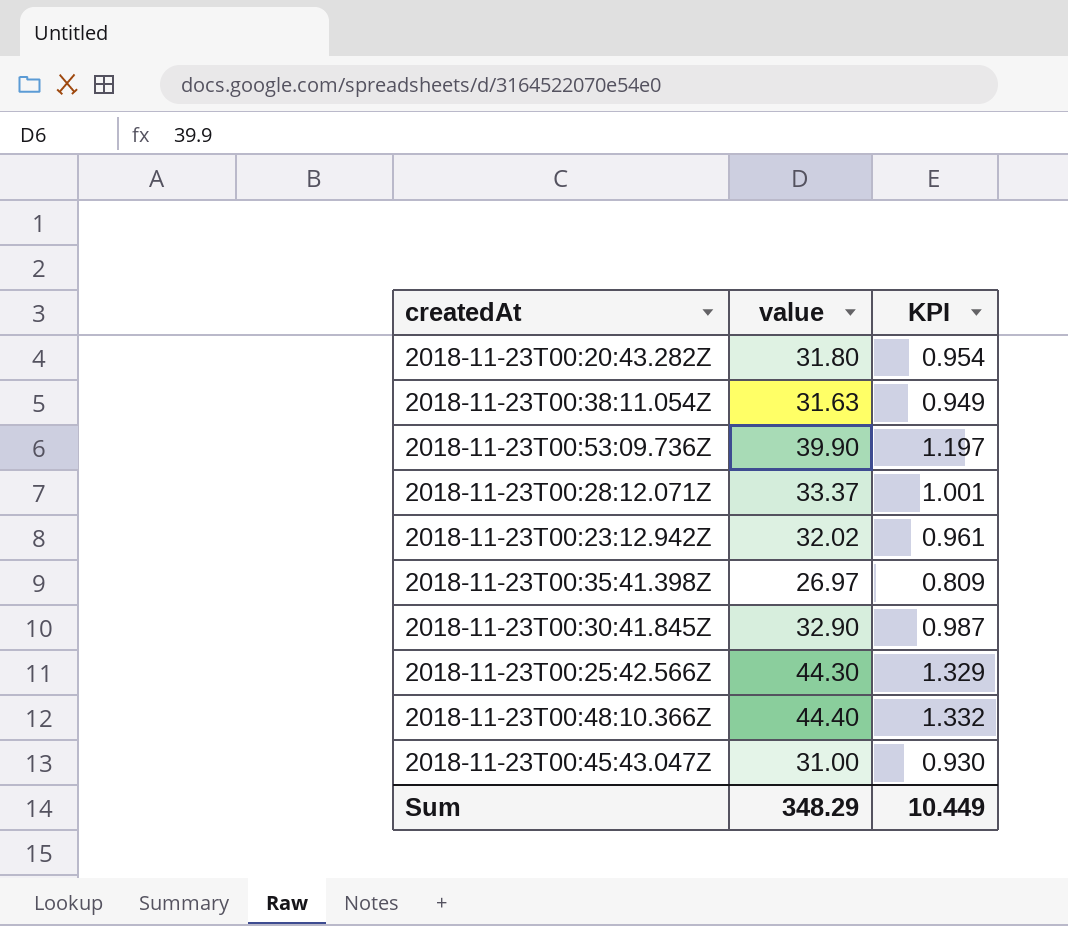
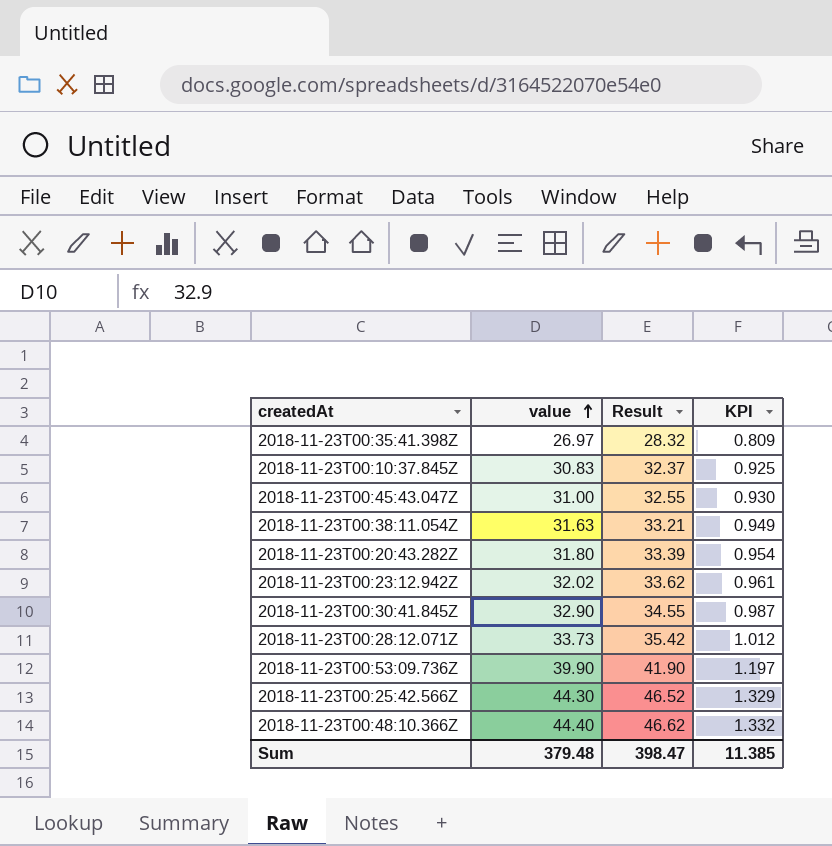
row order: none -> value ascending
column Result | formula: none -> [value] * 1.05
row 2018-11-23T00:10:37.845Z: none -> 30.83 | 32.37 | 0.925
2018-11-23T00:28:12.071Z | value: 33.37 -> 33.73
2018-11-23T00:28:12.071Z | KPI: 1.001 -> 1.012
Sum | value: 348.29 -> 379.48
Sum | KPI: 10.449 -> 11.385

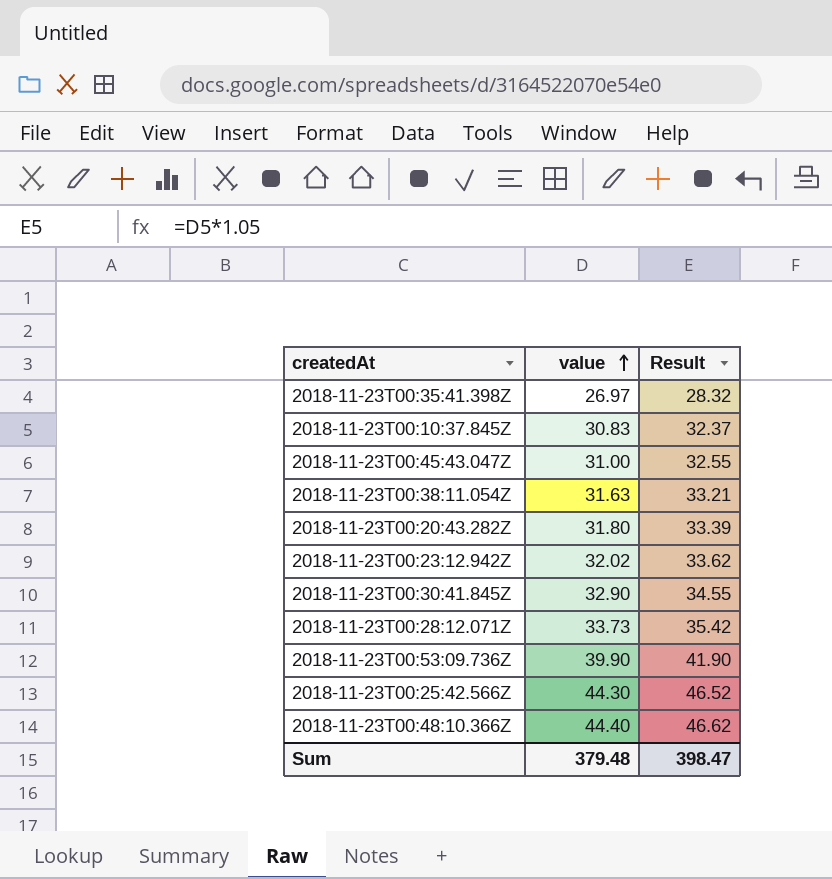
column KPI | formula: [value] * 0.03 -> none

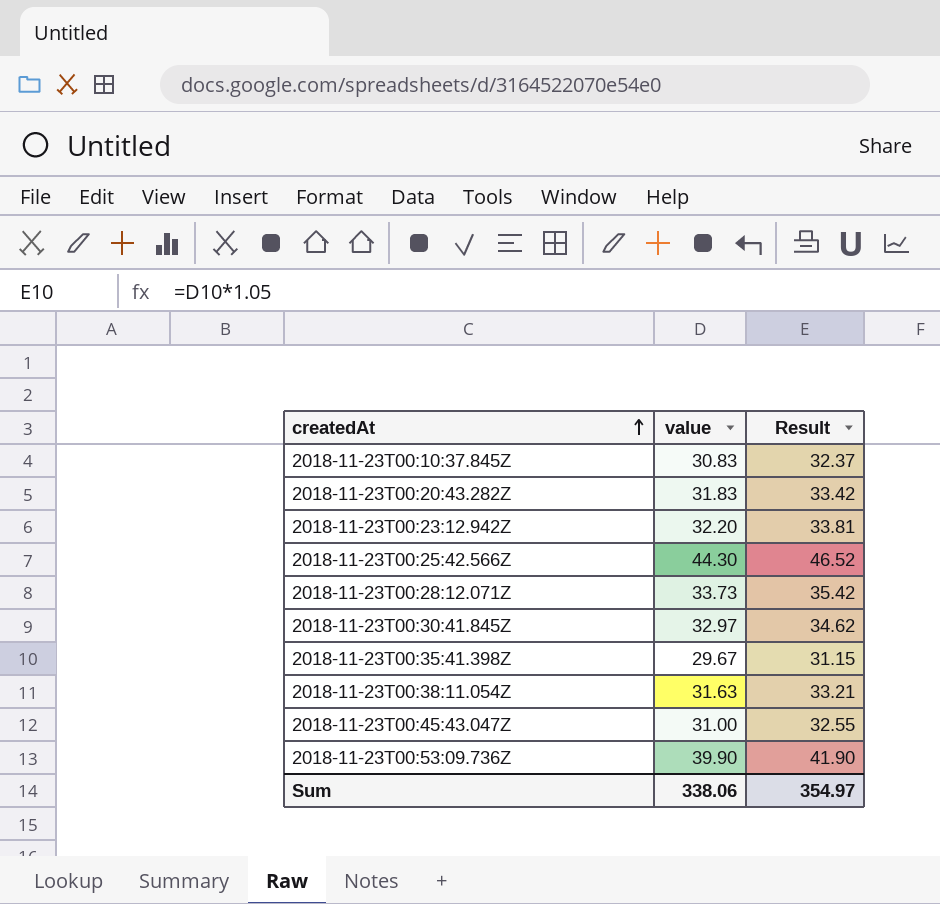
row order: value ascending -> createdAt ascending
row 2018-11-23T00:48:10.366Z: 44.40 | 46.62 -> none
2018-11-23T00:20:43.282Z | value: 31.80 -> 31.83
2018-11-23T00:20:43.282Z | Result: 33.39 -> 33.42
2018-11-23T00:23:12.942Z | value: 32.02 -> 32.20
2018-11-23T00:23:12.942Z | Result: 33.62 -> 33.81
2018-11-23T00:30:41.845Z | value: 32.90 -> 32.97
2018-11-23T00:30:41.845Z | Result: 34.55 -> 34.62
2018-11-23T00:35:41.398Z | value: 26.97 -> 29.67
2018-11-23T00:35:41.398Z | Result: 28.32 -> 31.15
Sum | value: 379.48 -> 338.06
Sum | Result: 398.47 -> 354.97

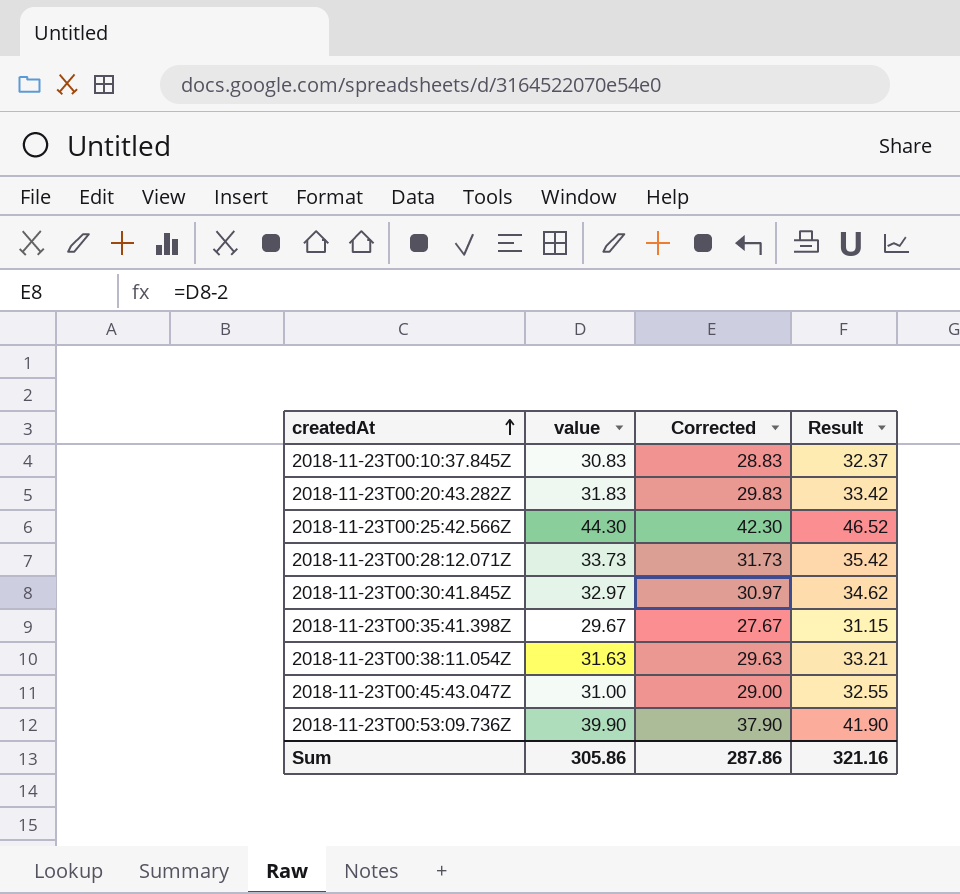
column Corrected | formula: none -> [value] - 2
row 2018-11-23T00:23:12.942Z: 32.20 | 33.81 -> none
Sum | value: 338.06 -> 305.86
Sum | Result: 354.97 -> 321.16

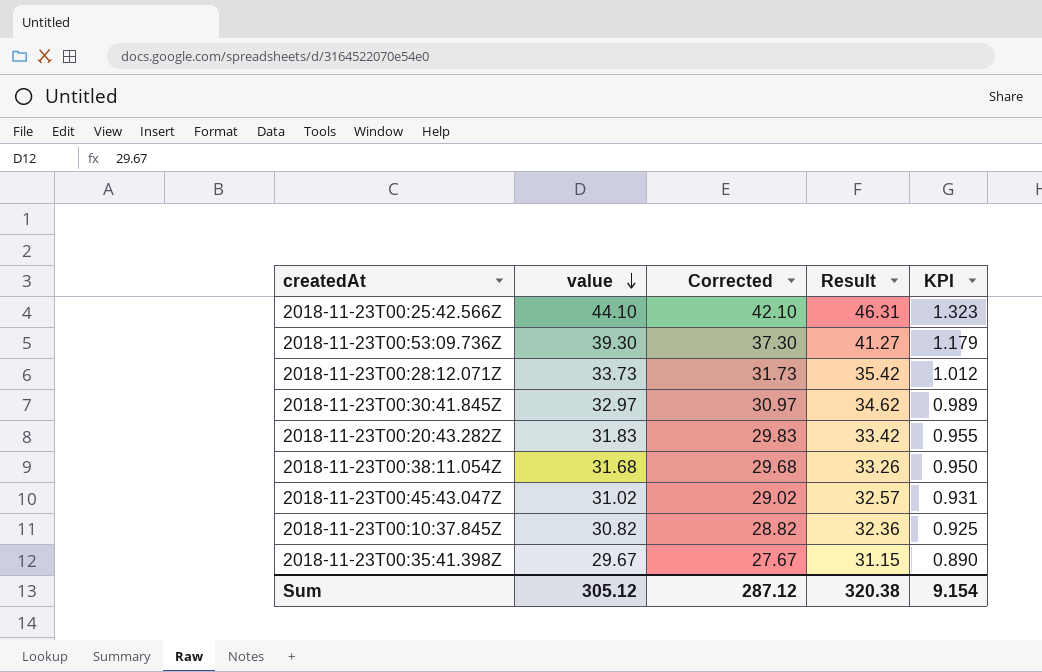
row order: createdAt ascending -> value descending
column KPI | formula: none -> [value] * 0.03
2018-11-23T00:25:42.566Z | value: 44.30 -> 44.10
2018-11-23T00:25:42.566Z | Corrected: 42.30 -> 42.10
2018-11-23T00:25:42.566Z | Result: 46.52 -> 46.31
2018-11-23T00:53:09.736Z | value: 39.90 -> 39.30
2018-11-23T00:53:09.736Z | Corrected: 37.90 -> 37.30
2018-11-23T00:53:09.736Z | Result: 41.90 -> 41.27
2018-11-23T00:38:11.054Z | value: 31.63 -> 31.68
2018-11-23T00:38:11.054Z | Corrected: 29.63 -> 29.68
2018-11-23T00:38:11.054Z | Result: 33.21 -> 33.26
2018-11-23T00:45:43.047Z | value: 31.00 -> 31.02
2018-11-23T00:45:43.047Z | Corrected: 29.00 -> 29.02
2018-11-23T00:45:43.047Z | Result: 32.55 -> 32.57
2018-11-23T00:10:37.845Z | value: 30.83 -> 30.82
2018-11-23T00:10:37.845Z | Corrected: 28.83 -> 28.82
2018-11-23T00:10:37.845Z | Result: 32.37 -> 32.36
Sum | value: 305.86 -> 305.12
Sum | Corrected: 287.86 -> 287.12
Sum | Result: 321.16 -> 320.38

